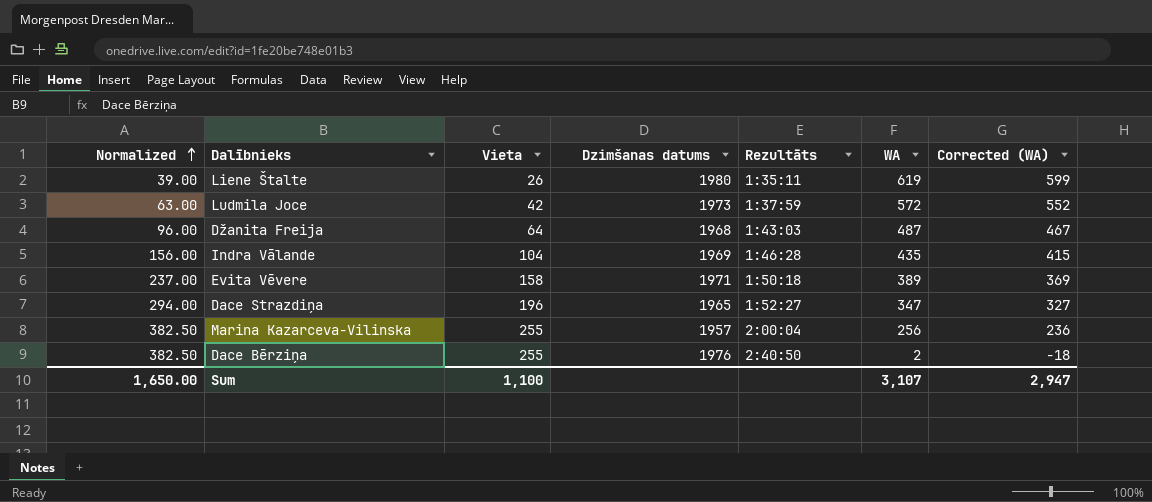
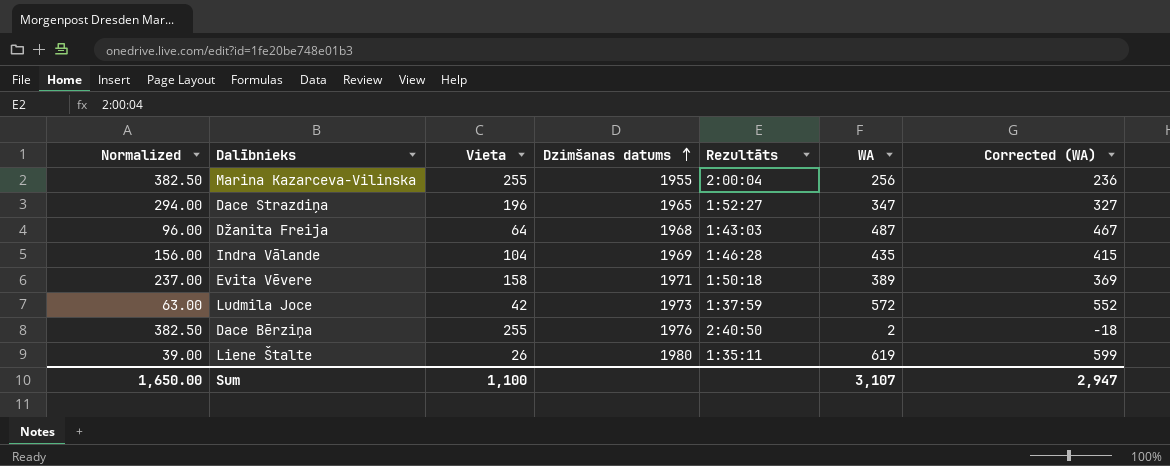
row order: Normalized ascending -> Dzimšanas datums ascending
Marina Kazarceva-Vilinska | Dzimšanas datums: 1957 -> 1955

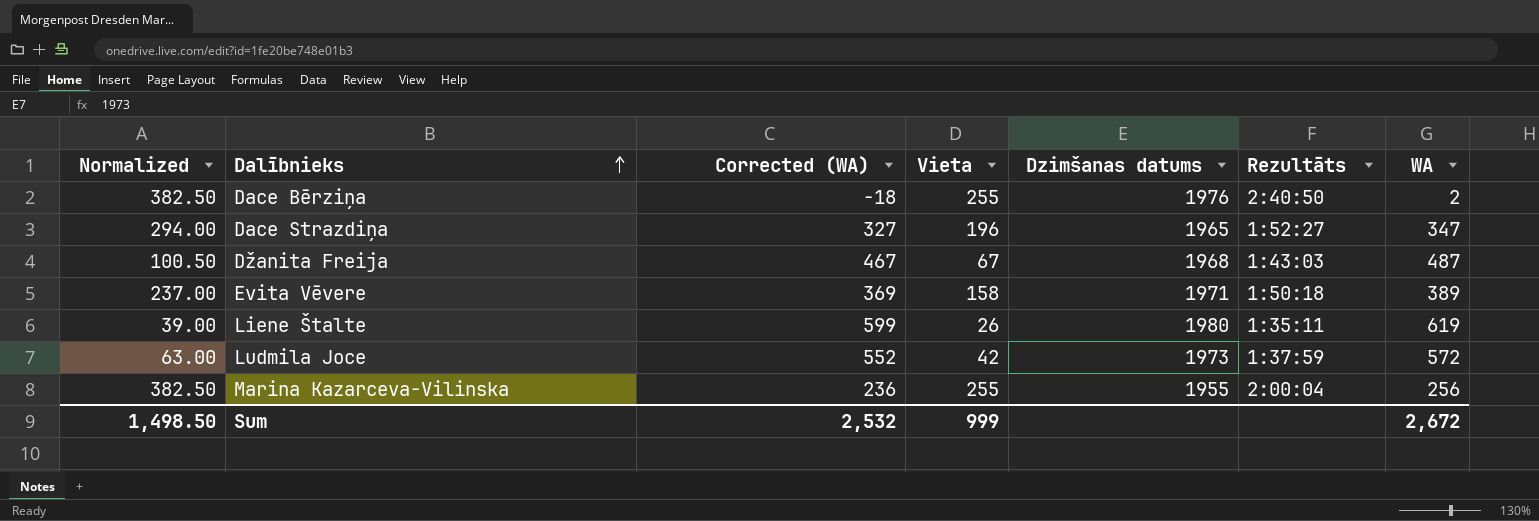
row order: Dzimšanas datums ascending -> Dalībnieks ascending
column Corrected (WA) | position: 7 -> 3
row Indra Vālande: 156.00 | 104 | 1969 | 1:46:28 | 435 | 415 -> none
Džanita Freija | Normalized: 96.00 -> 100.50
Džanita Freija | Vieta: 64 -> 67
Sum | Normalized: 1,650.00 -> 1,498.50
Sum | Corrected (WA): 2,947 -> 2,532
Sum | Vieta: 1,100 -> 999
Sum | WA: 3,107 -> 2,672

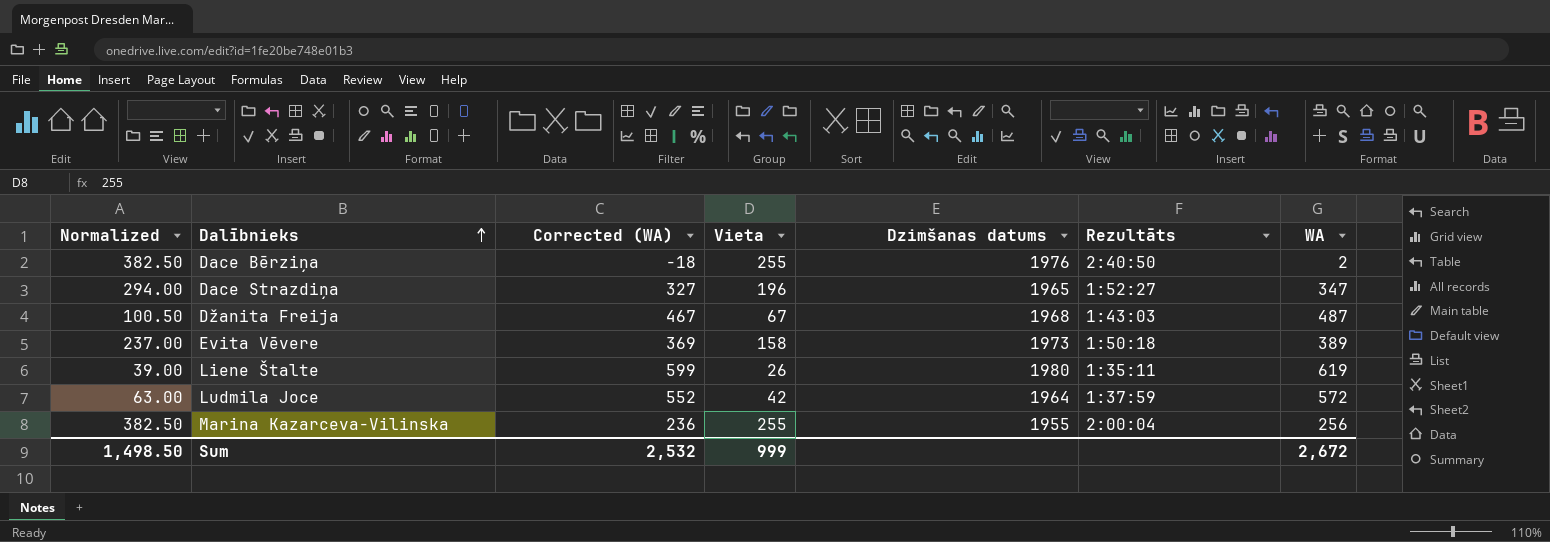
Evita Vēvere | Dzimšanas datums: 1971 -> 1973
Ludmila Joce | Dzimšanas datums: 1973 -> 1964

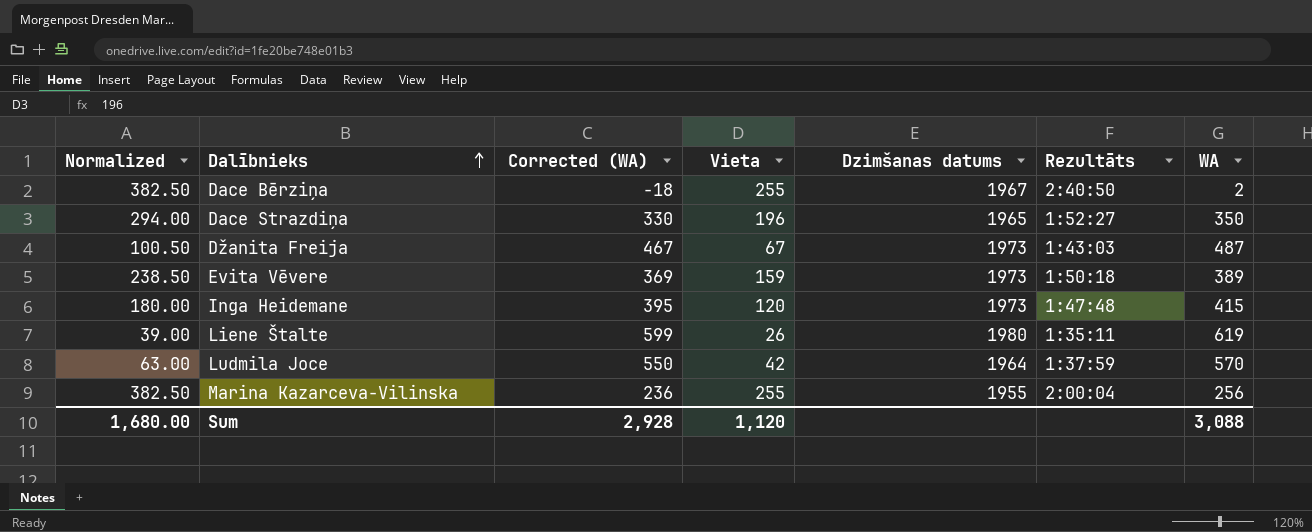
Dace Bērziņa | Dzimšanas datums: 1976 -> 1967
Dace Strazdiņa | Corrected (WA): 327 -> 330
Dace Strazdiņa | WA: 347 -> 350
Džanita Freija | Dzimšanas datums: 1968 -> 1973
Evita Vēvere | Normalized: 237.00 -> 238.50
Evita Vēvere | Vieta: 158 -> 159
row Inga Heidemane: none -> 180.00 | 395 | 120 | 1973 | 1:47:48 | 415
Ludmila Joce | Corrected (WA): 552 -> 550
Ludmila Joce | WA: 572 -> 570
Sum | Normalized: 1,498.50 -> 1,680.00
Sum | Corrected (WA): 2,532 -> 2,928
Sum | Vieta: 999 -> 1,120
Sum | WA: 2,672 -> 3,088

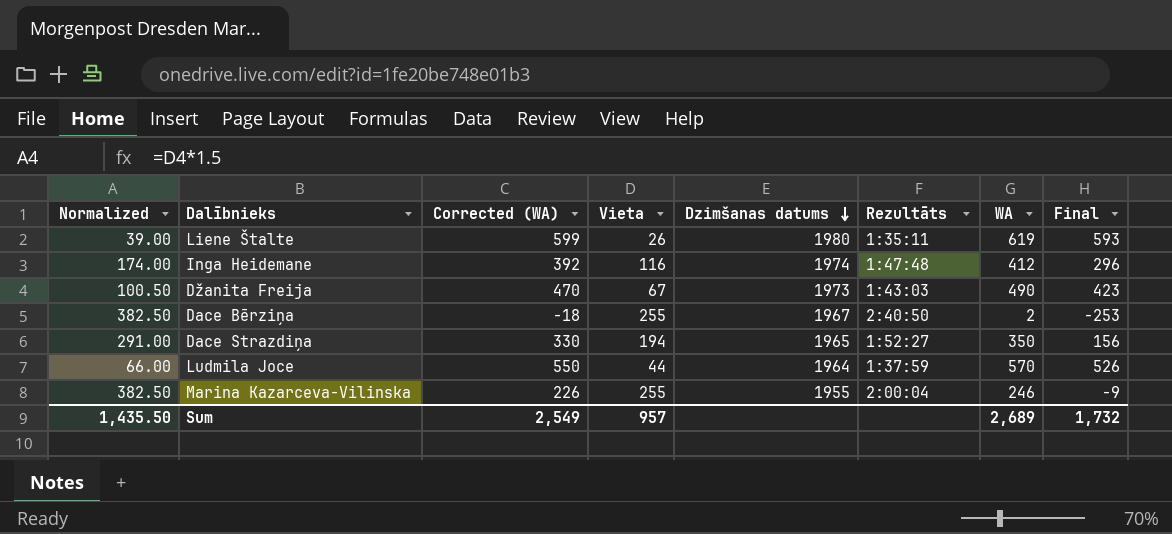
row order: Dalībnieks ascending -> Dzimšanas datums descending
column Final | formula: none -> [WA] - [Vieta]
row Evita Vēvere: 238.50 | 369 | 159 | 1973 | 1:50:18 | 389 -> none
Inga Heidemane | Normalized: 180.00 -> 174.00
Inga Heidemane | Corrected (WA): 395 -> 392
Inga Heidemane | Vieta: 120 -> 116
Inga Heidemane | Dzimšanas datums: 1973 -> 1974
Inga Heidemane | WA: 415 -> 412
Džanita Freija | Corrected (WA): 467 -> 470
Džanita Freija | WA: 487 -> 490
Dace Strazdiņa | Normalized: 294.00 -> 291.00
Dace Strazdiņa | Vieta: 196 -> 194
Ludmila Joce | Normalized: 63.00 -> 66.00
Ludmila Joce | Vieta: 42 -> 44
Marina Kazarceva-Vilinska | Corrected (WA): 236 -> 226
Marina Kazarceva-Vilinska | WA: 256 -> 246
Sum | Normalized: 1,680.00 -> 1,435.50
Sum | Corrected (WA): 2,928 -> 2,549
Sum | Vieta: 1,120 -> 957
Sum | WA: 3,088 -> 2,689

